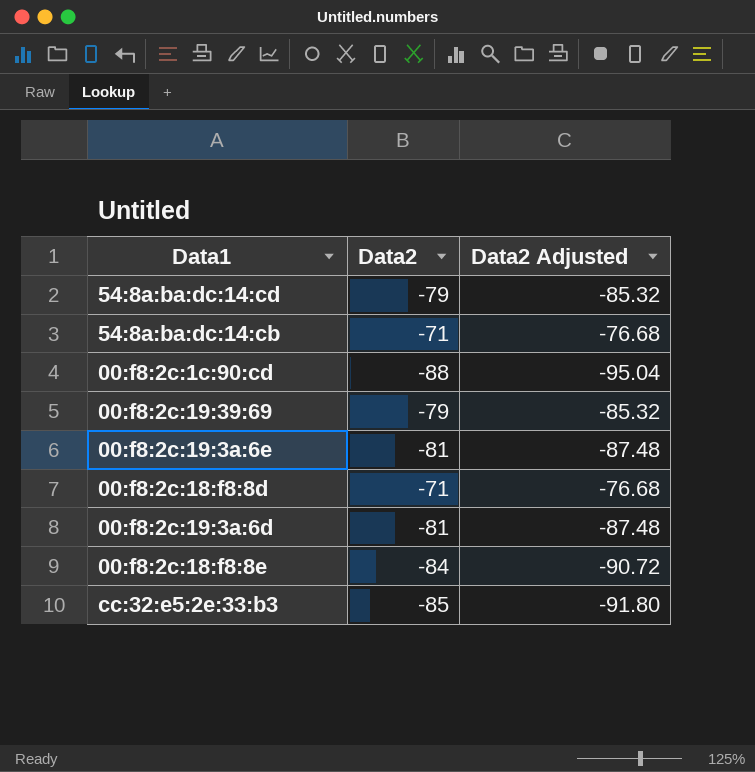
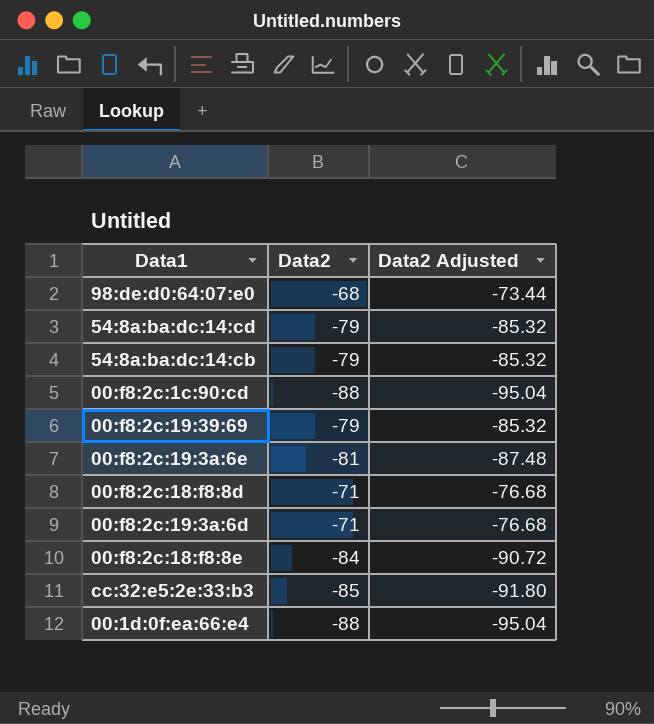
row 98:de:d0:64:07:e0: none -> -68 | -73.44
54:8a:ba:dc:14:cb | Data2: -71 -> -79
54:8a:ba:dc:14:cb | Data2 Adjusted: -76.68 -> -85.32
00:f8:2c:19:3a:6d | Data2: -81 -> -71
00:f8:2c:19:3a:6d | Data2 Adjusted: -87.48 -> -76.68
row 00:1d:0f:ea:66:e4: none -> -88 | -95.04

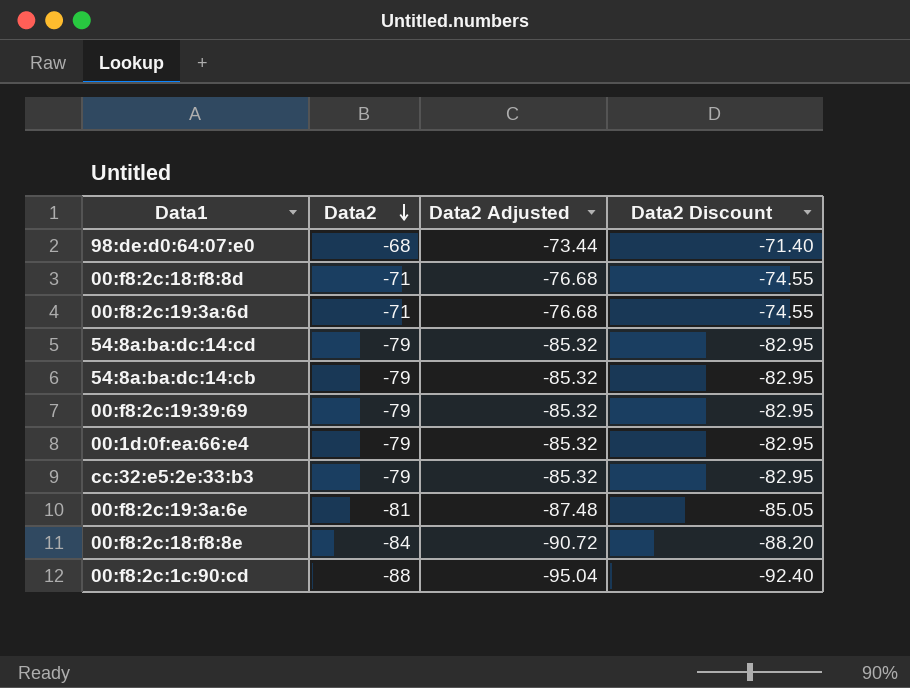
row order: none -> Data2 descending
column Data2 Discount | formula: none -> [Data2] * 1.05
00:1d:0f:ea:66:e4 | Data2: -88 -> -79
00:1d:0f:ea:66:e4 | Data2 Adjusted: -95.04 -> -85.32
cc:32:e5:2e:33:b3 | Data2: -85 -> -79
cc:32:e5:2e:33:b3 | Data2 Adjusted: -91.80 -> -85.32

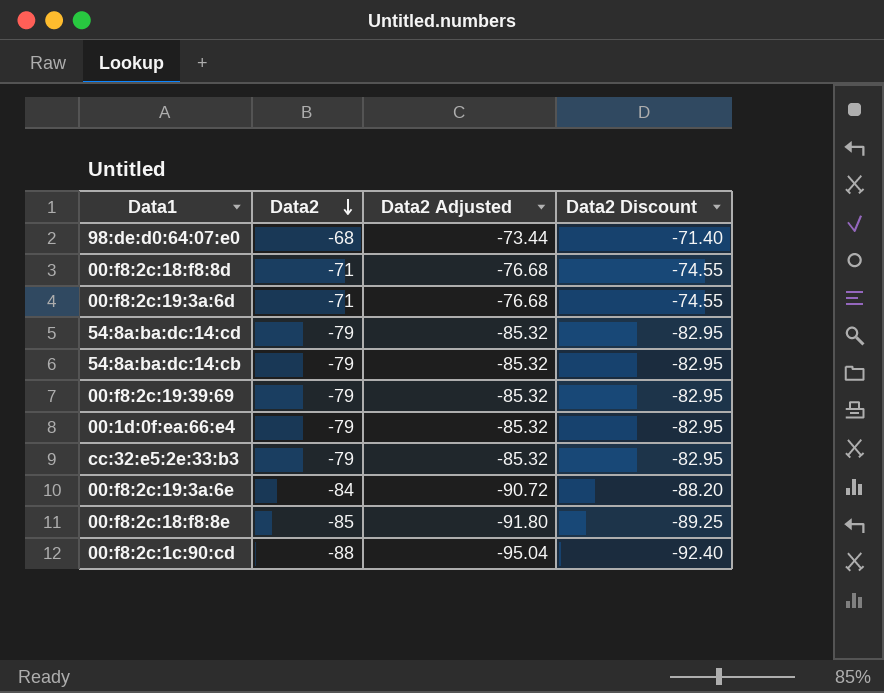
00:f8:2c:19:3a:6e | Data2: -81 -> -84
00:f8:2c:19:3a:6e | Data2 Adjusted: -87.48 -> -90.72
00:f8:2c:19:3a:6e | Data2 Discount: -85.05 -> -88.20
00:f8:2c:18:f8:8e | Data2: -84 -> -85
00:f8:2c:18:f8:8e | Data2 Adjusted: -90.72 -> -91.80
00:f8:2c:18:f8:8e | Data2 Discount: -88.20 -> -89.25

